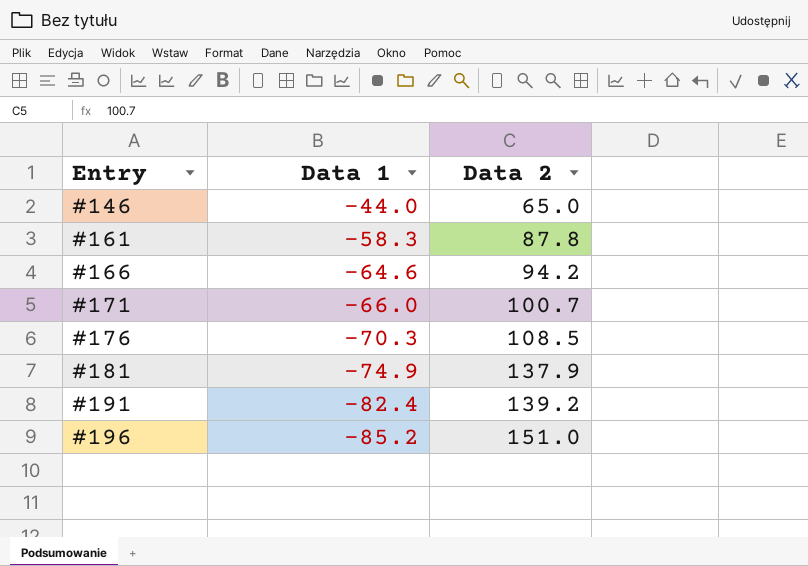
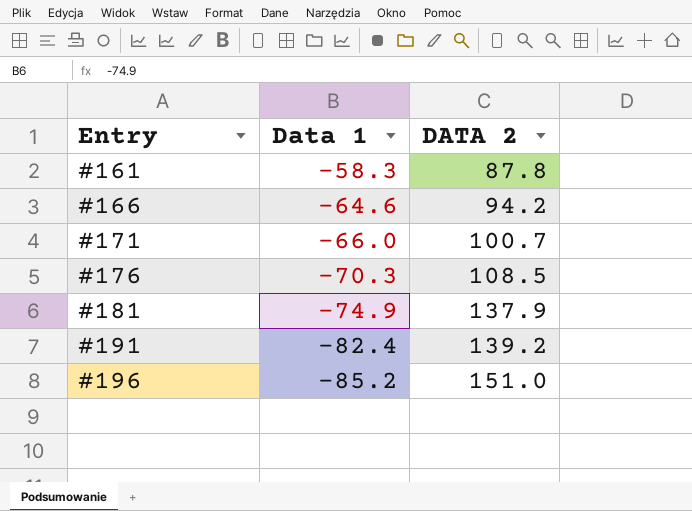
column name: Data 2 -> DATA 2
row #146: -44.0 | 65.0 -> none

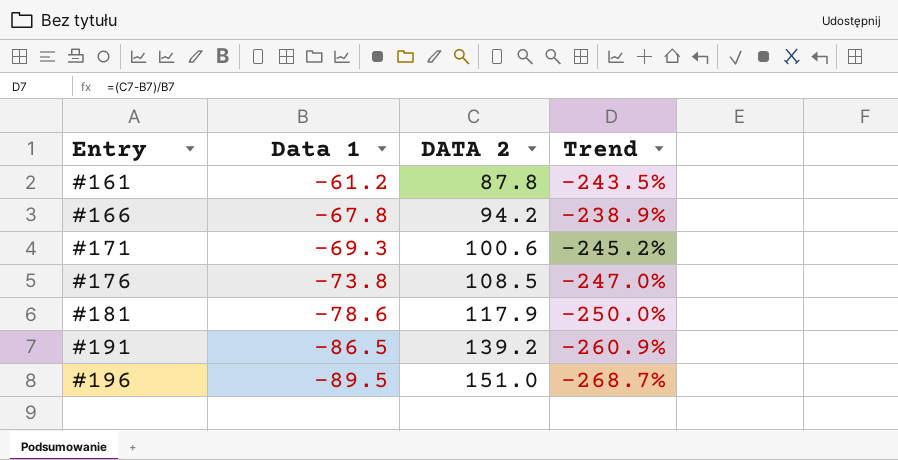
column Trend | formula: none -> ([DATA 2] - [Data 1]) / [Data 1]
#161 | Data 1: -58.3 -> -61.2
#166 | Data 1: -64.6 -> -67.8
#171 | Data 1: -66.0 -> -69.3
#171 | DATA 2: 100.7 -> 100.6
#176 | Data 1: -70.3 -> -73.8
#181 | Data 1: -74.9 -> -78.6
#181 | DATA 2: 137.9 -> 117.9
#191 | Data 1: -82.4 -> -86.5
#196 | Data 1: -85.2 -> -89.5

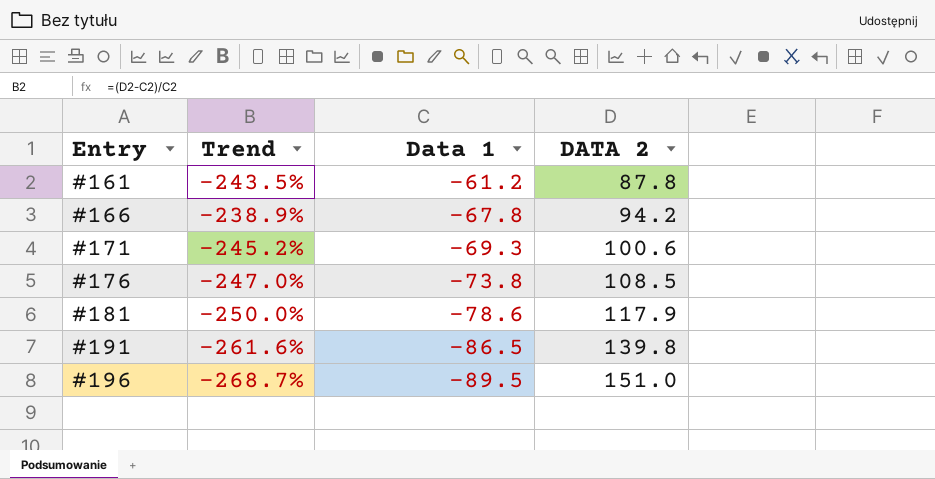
column Trend | position: 4 -> 2
#191 | Trend: -260.9% -> -261.6%
#191 | DATA 2: 139.2 -> 139.8

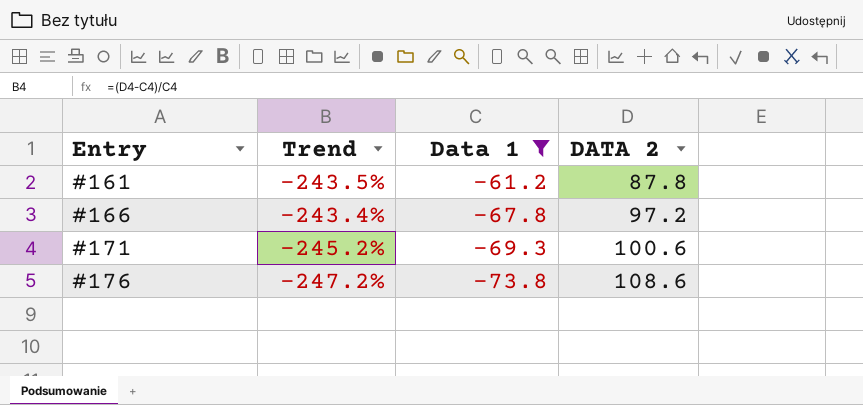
filter: none -> Data 1 >= -73.8
#166 | Trend: -238.9% -> -243.4%
#166 | DATA 2: 94.2 -> 97.2
#176 | Trend: -247.0% -> -247.2%
#176 | DATA 2: 108.5 -> 108.6

